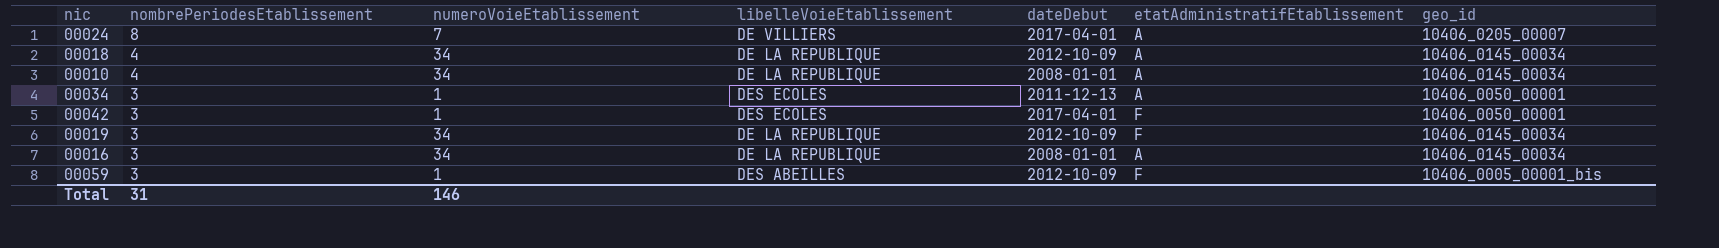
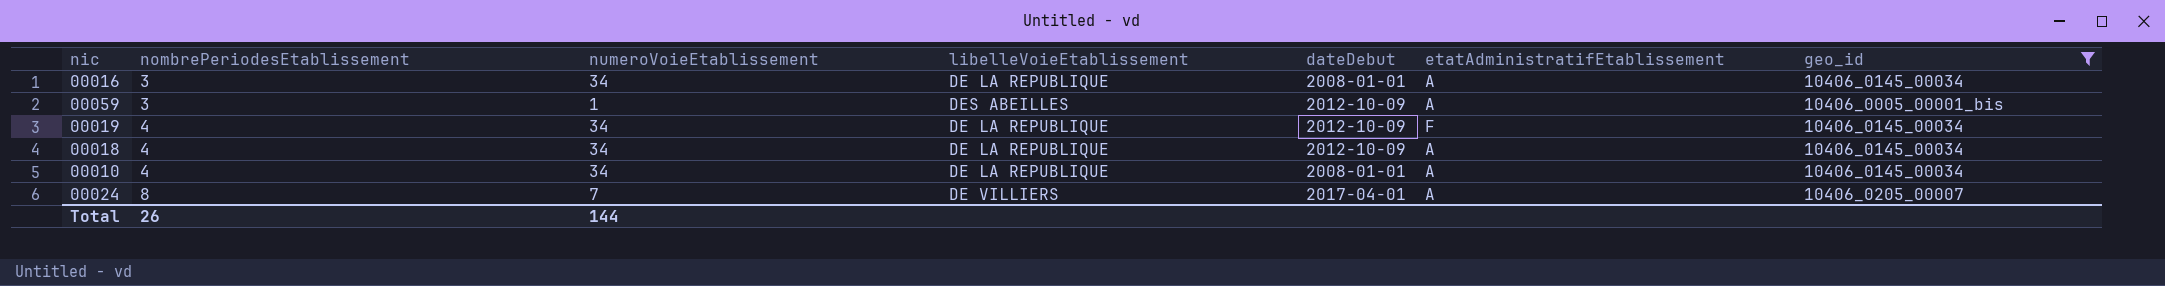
filter: none -> geo_id != 10406_0050_00001
row order: nombrePeriodesEtablissement descending -> nombrePeriodesEtablissement ascending
00059 | etatAdministratifEtablissement: F -> A
00019 | nombrePeriodesEtablissement: 3 -> 4
Total | nombrePeriodesEtablissement: 31 -> 26
Total | numeroVoieEtablissement: 146 -> 144

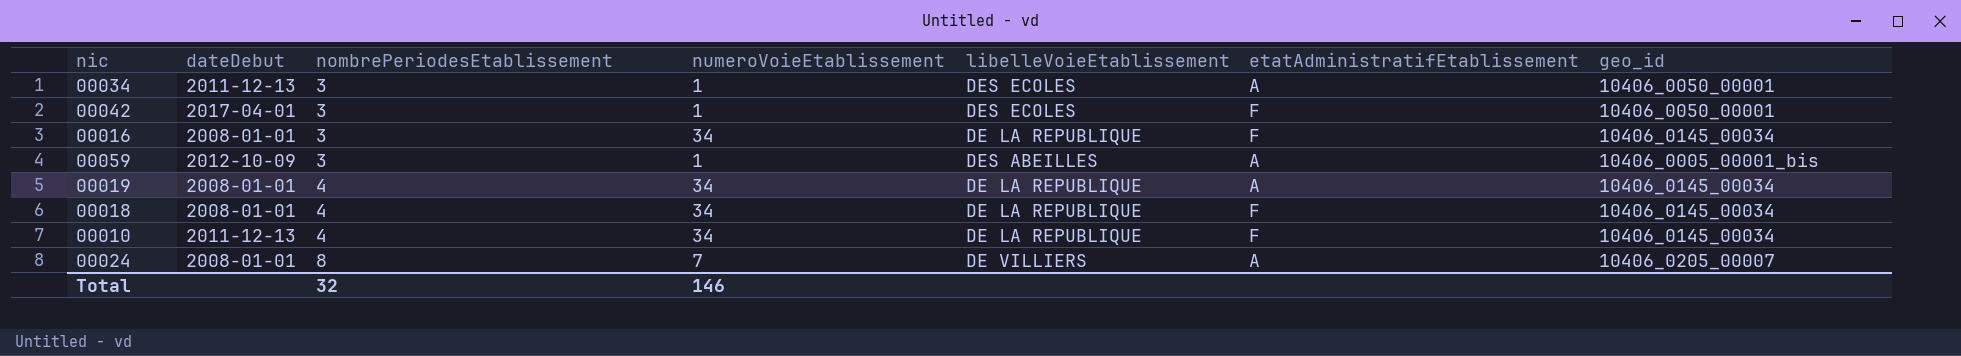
filter: geo_id != 10406_0050_00001 -> none
column dateDebut | position: 5 -> 2
00016 | etatAdministratifEtablissement: A -> F
00019 | dateDebut: 2012-10-09 -> 2008-01-01
00019 | etatAdministratifEtablissement: F -> A
00018 | dateDebut: 2012-10-09 -> 2008-01-01
00018 | etatAdministratifEtablissement: A -> F
00010 | dateDebut: 2008-01-01 -> 2011-12-13
00010 | etatAdministratifEtablissement: A -> F
00024 | dateDebut: 2017-04-01 -> 2008-01-01
Total | nombrePeriodesEtablissement: 26 -> 32
Total | numeroVoieEtablissement: 144 -> 146

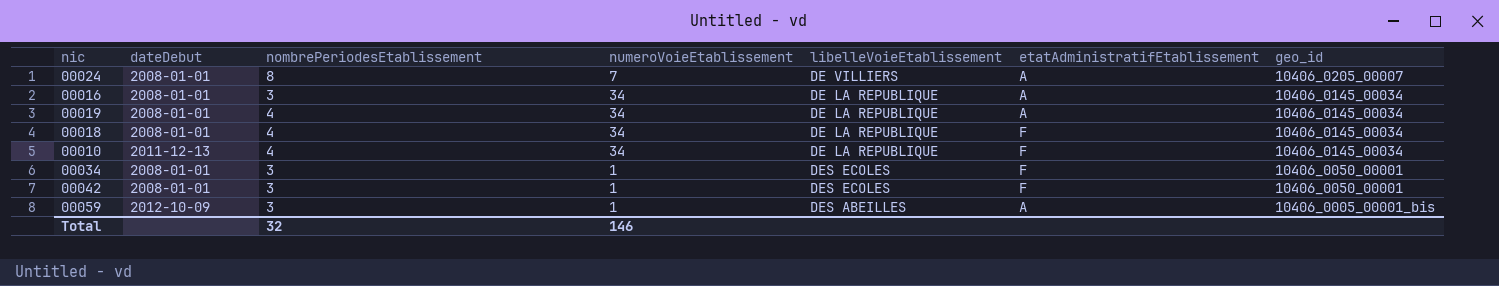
row order: nombrePeriodesEtablissement ascending -> geo_id descending
00016 | etatAdministratifEtablissement: F -> A
00034 | dateDebut: 2011-12-13 -> 2008-01-01
00034 | etatAdministratifEtablissement: A -> F
00042 | dateDebut: 2017-04-01 -> 2008-01-01

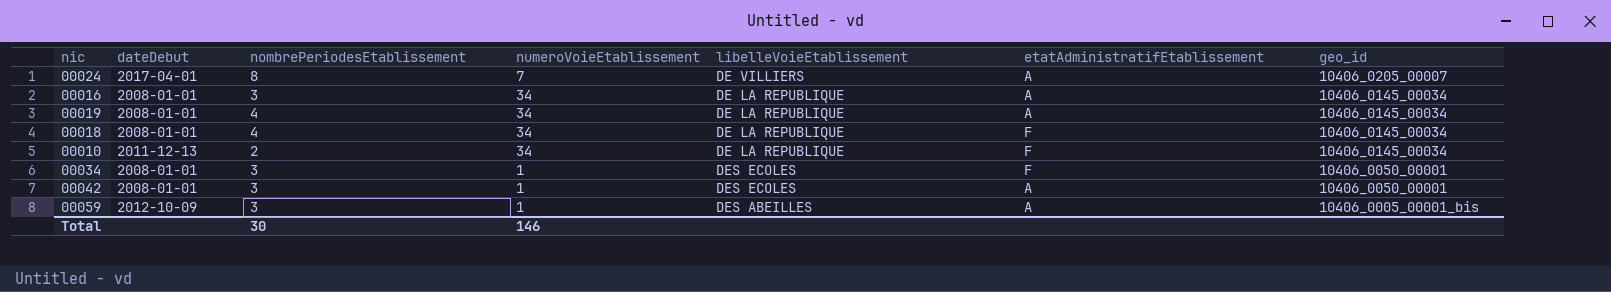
00024 | dateDebut: 2008-01-01 -> 2017-04-01
00010 | nombrePeriodesEtablissement: 4 -> 2
00042 | etatAdministratifEtablissement: F -> A
Total | nombrePeriodesEtablissement: 32 -> 30

